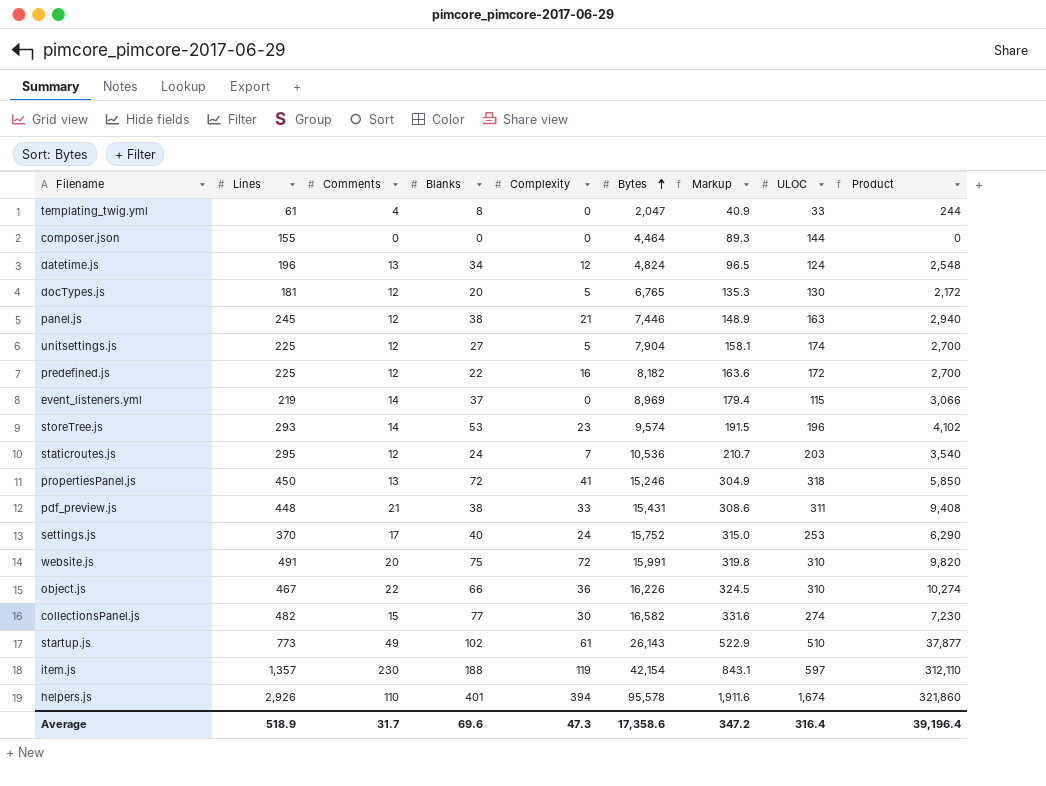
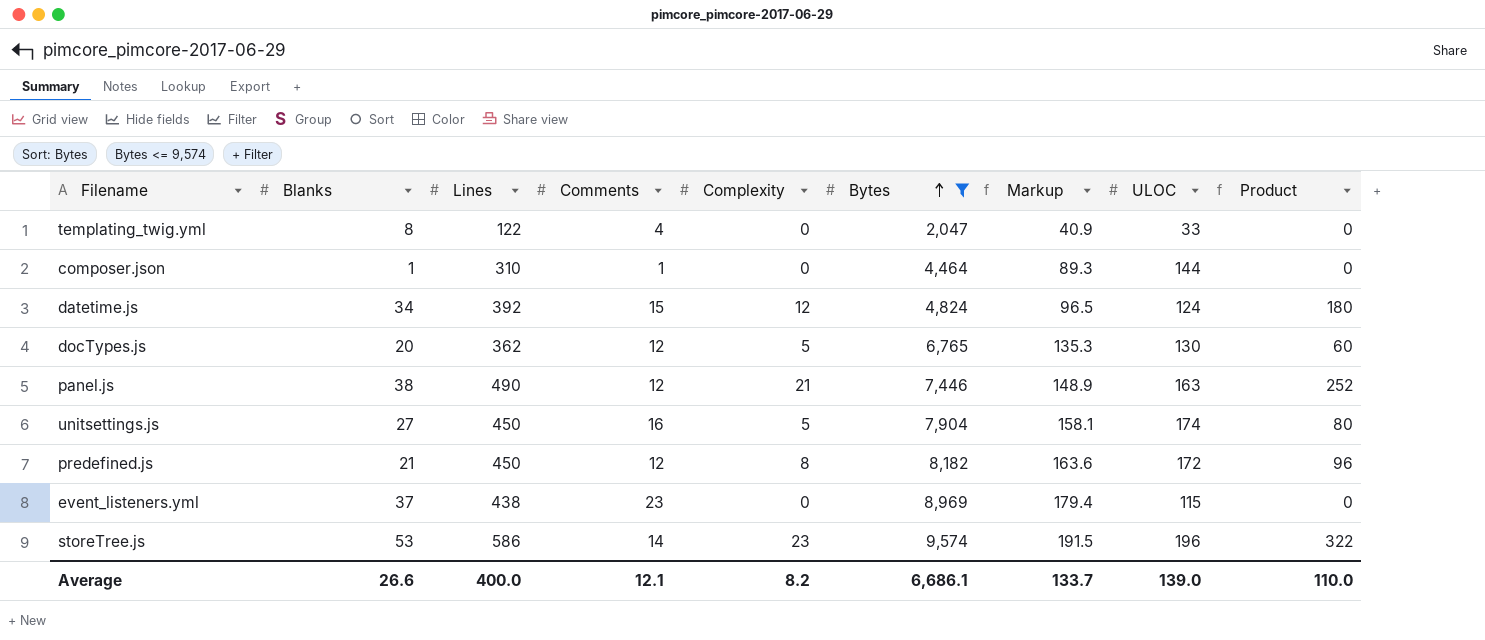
filter: none -> Bytes <= 9,574
column Blanks | position: 4 -> 2
column Product | formula: [Lines] * [Comments] -> [Comments] * [Complexity]
templating_twig.yml | Lines: 61 -> 122
composer.json | Blanks: 0 -> 1
composer.json | Lines: 155 -> 310
composer.json | Comments: 0 -> 1
datetime.js | Lines: 196 -> 392
datetime.js | Comments: 13 -> 15
docTypes.js | Lines: 181 -> 362
panel.js | Lines: 245 -> 490
unitsettings.js | Lines: 225 -> 450
unitsettings.js | Comments: 12 -> 16
predefined.js | Blanks: 22 -> 21
predefined.js | Lines: 225 -> 450
predefined.js | Complexity: 16 -> 8
event_listeners.yml | Lines: 219 -> 438
event_listeners.yml | Comments: 14 -> 23
storeTree.js | Lines: 293 -> 586
Average | Blanks: 69.6 -> 26.6
Average | Lines: 518.9 -> 400.0
Average | Comments: 31.7 -> 12.1
Average | Complexity: 47.3 -> 8.2
Average | Bytes: 17,358.6 -> 6,686.1
Average | Markup: 347.2 -> 133.7
Average | ULOC: 316.4 -> 139.0
Average | Product: 39,196.4 -> 110.0

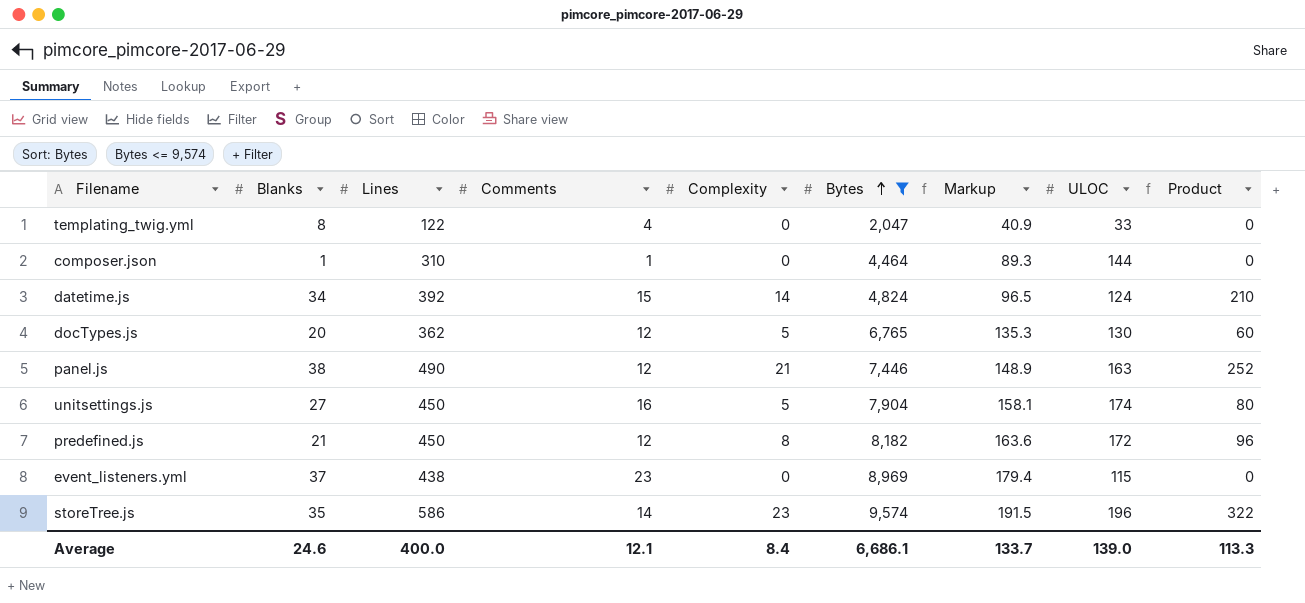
datetime.js | Complexity: 12 -> 14
datetime.js | Product: 180 -> 210
storeTree.js | Blanks: 53 -> 35
Average | Blanks: 26.6 -> 24.6
Average | Complexity: 8.2 -> 8.4
Average | Product: 110.0 -> 113.3

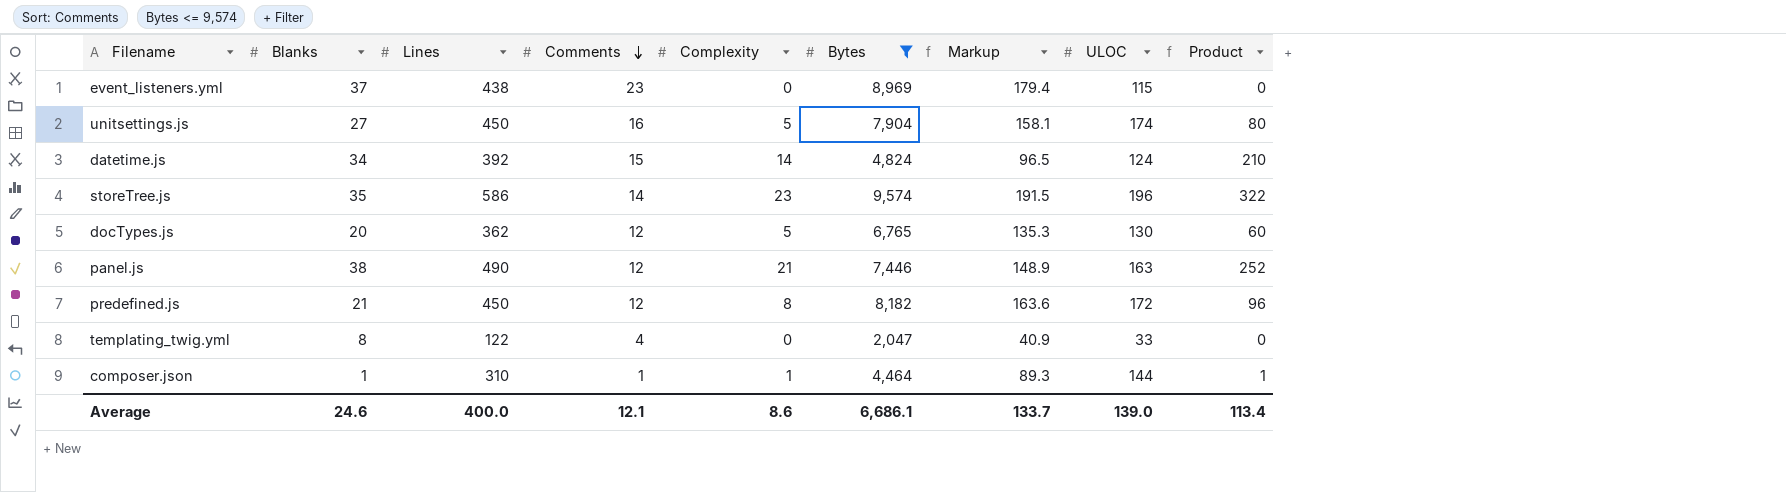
row order: Bytes ascending -> Comments descending
composer.json | Complexity: 0 -> 1
composer.json | Product: 0 -> 1
Average | Complexity: 8.4 -> 8.6
Average | Product: 113.3 -> 113.4

